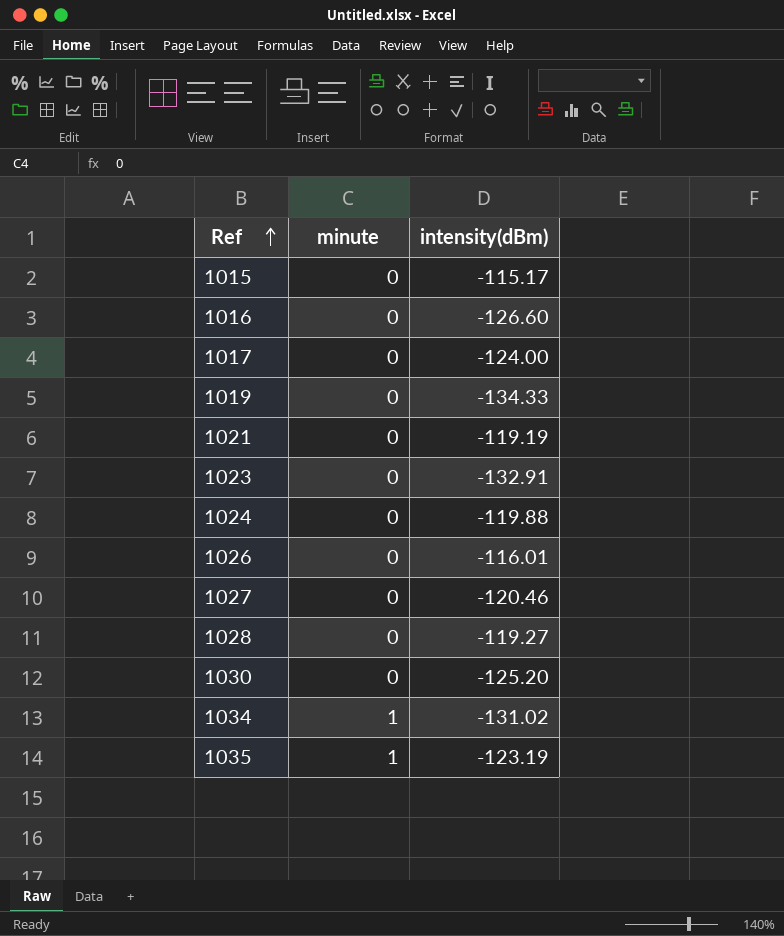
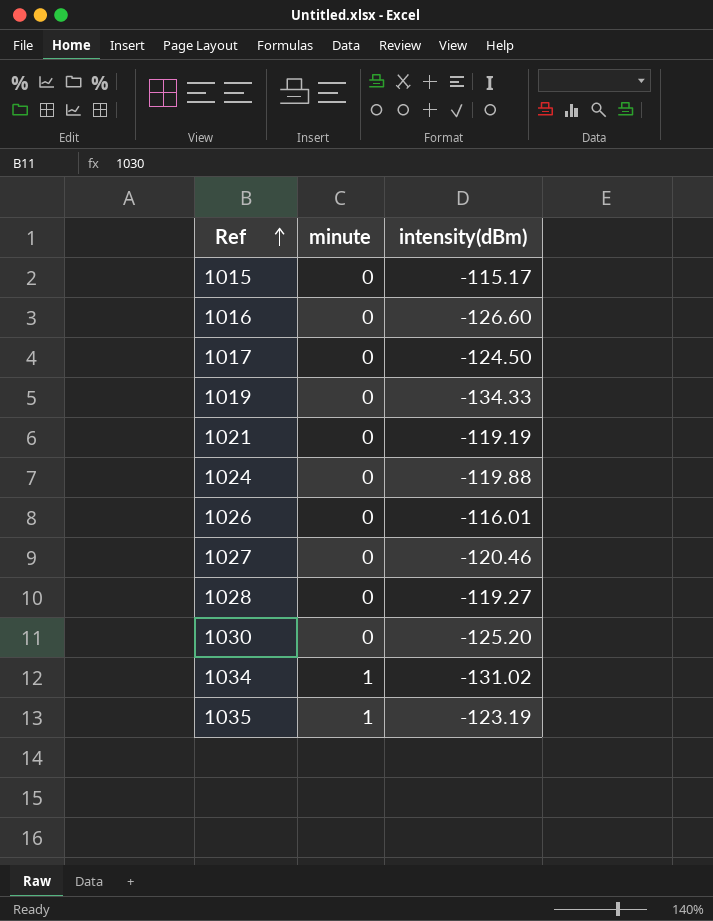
row 1023: 0 | -132.91 -> none
1017 | intensity(dBm): -124.00 -> -124.50

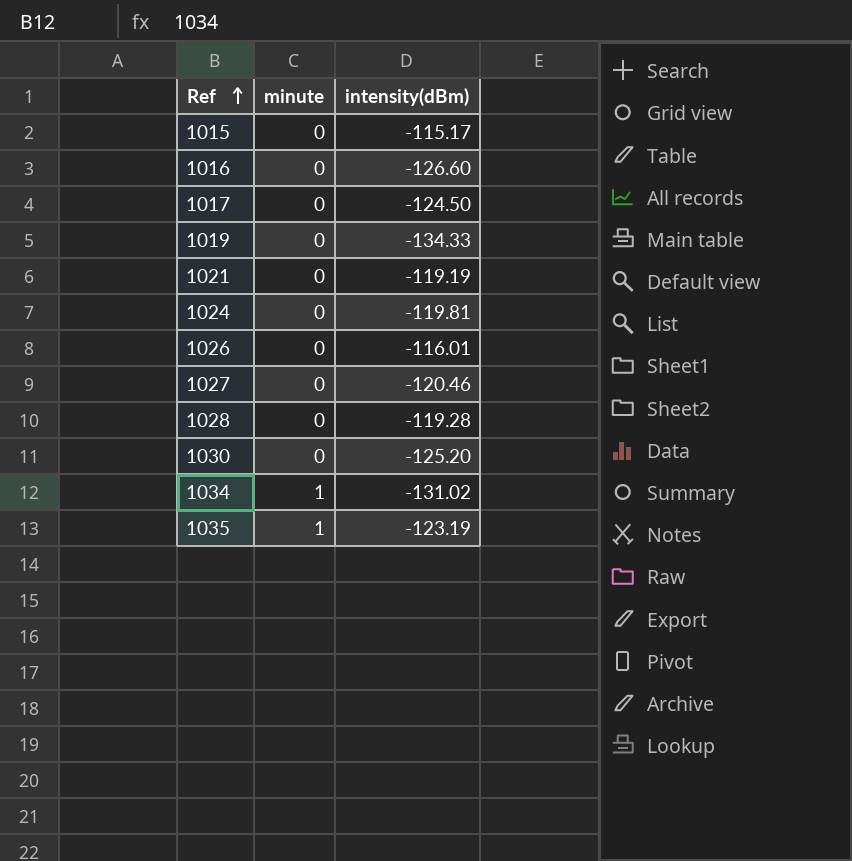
1024 | intensity(dBm): -119.88 -> -119.81
1028 | intensity(dBm): -119.27 -> -119.28

